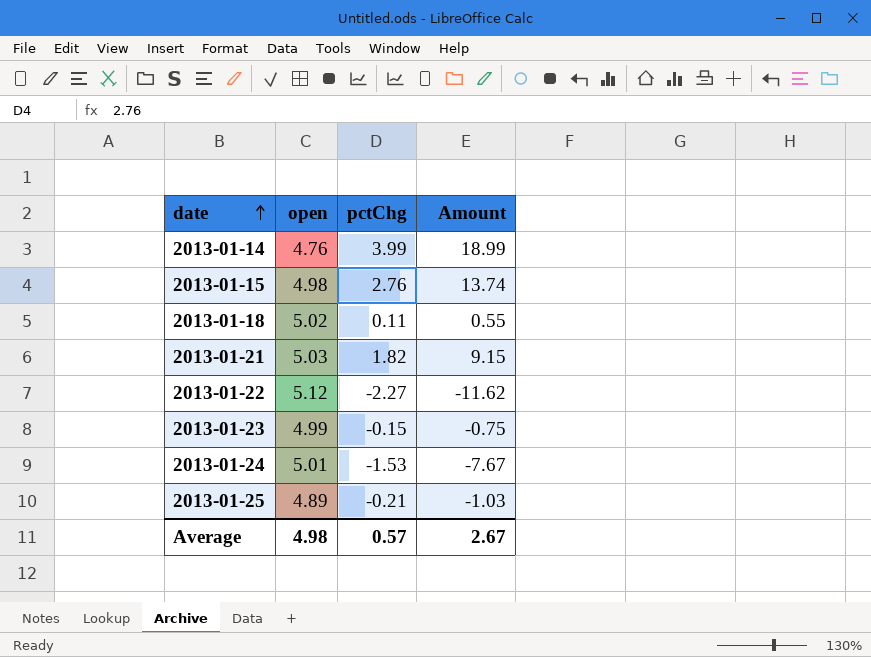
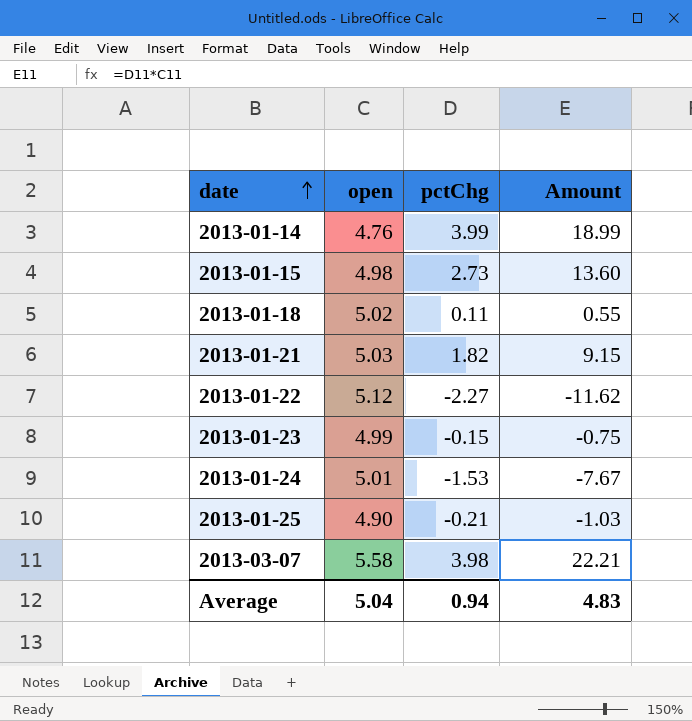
2013-01-15 | pctChg: 2.76 -> 2.73
2013-01-15 | Amount: 13.74 -> 13.60
2013-01-25 | open: 4.89 -> 4.90
row 2013-03-07: none -> 5.58 | 3.98 | 22.21
Average | open: 4.98 -> 5.04
Average | pctChg: 0.57 -> 0.94
Average | Amount: 2.67 -> 4.83

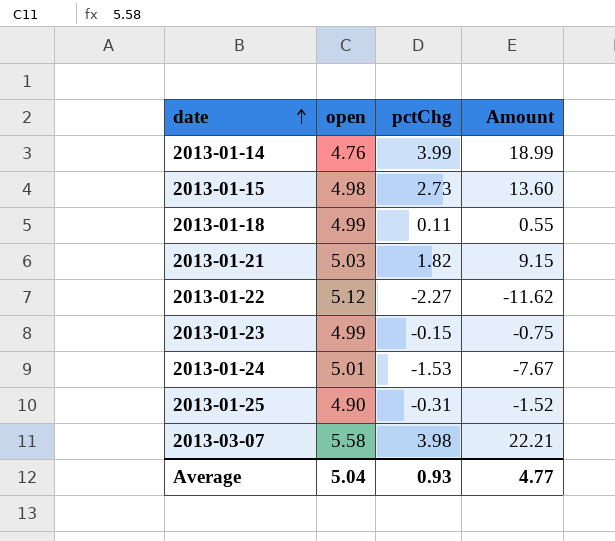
2013-01-18 | open: 5.02 -> 4.99
2013-01-25 | pctChg: -0.21 -> -0.31
2013-01-25 | Amount: -1.03 -> -1.52
Average | pctChg: 0.94 -> 0.93
Average | Amount: 4.83 -> 4.77

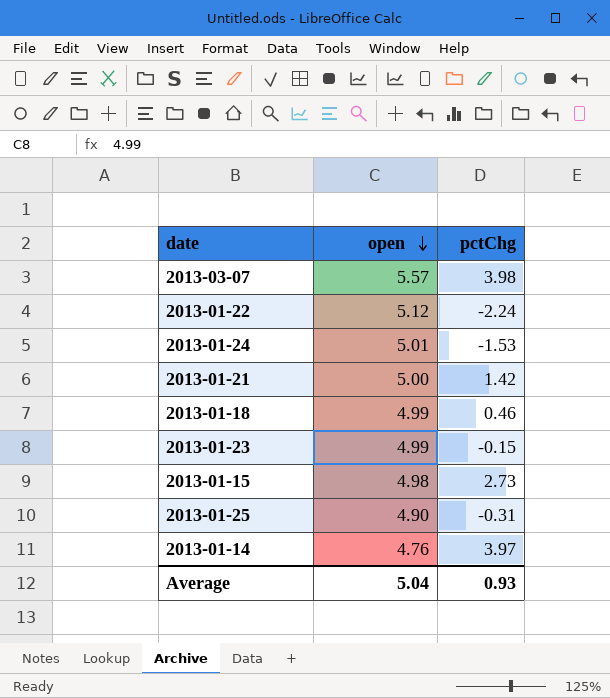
row order: date ascending -> open descending
column Amount | formula: [open] * [pctChg] -> none
2013-03-07 | open: 5.58 -> 5.57
2013-01-22 | pctChg: -2.27 -> -2.24
2013-01-21 | open: 5.03 -> 5.00
2013-01-21 | pctChg: 1.82 -> 1.42
2013-01-18 | pctChg: 0.11 -> 0.46
2013-01-14 | pctChg: 3.99 -> 3.97

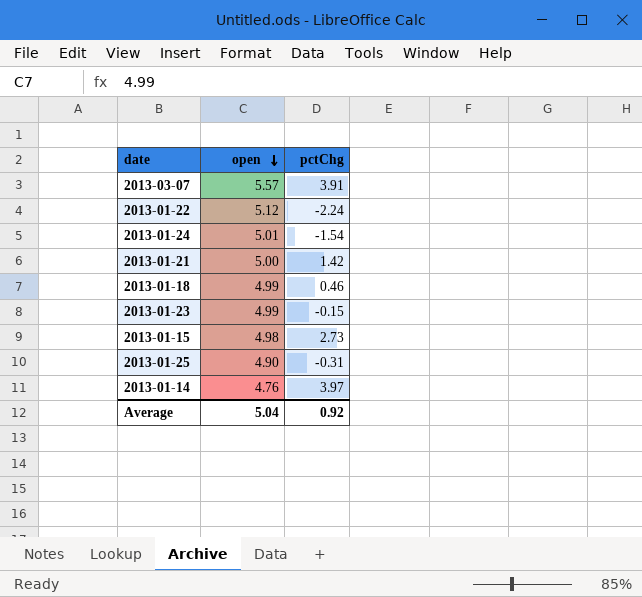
2013-03-07 | pctChg: 3.98 -> 3.91
2013-01-24 | pctChg: -1.53 -> -1.54
Average | pctChg: 0.93 -> 0.92

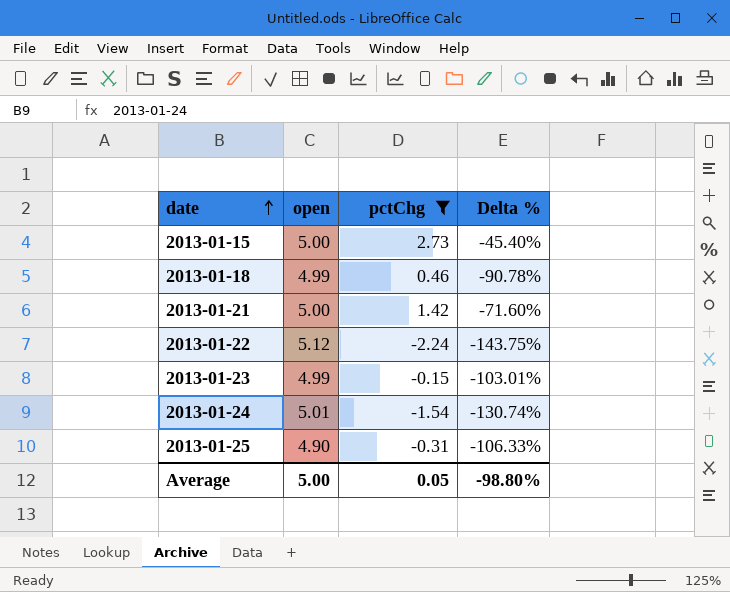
filter: none -> pctChg <= 2.73
row order: open descending -> date ascending
column Delta % | formula: none -> ([pctChg] - [open]) / [open]
2013-01-15 | open: 4.98 -> 5.00
Average | open: 5.04 -> 5.00
Average | pctChg: 0.92 -> 0.05

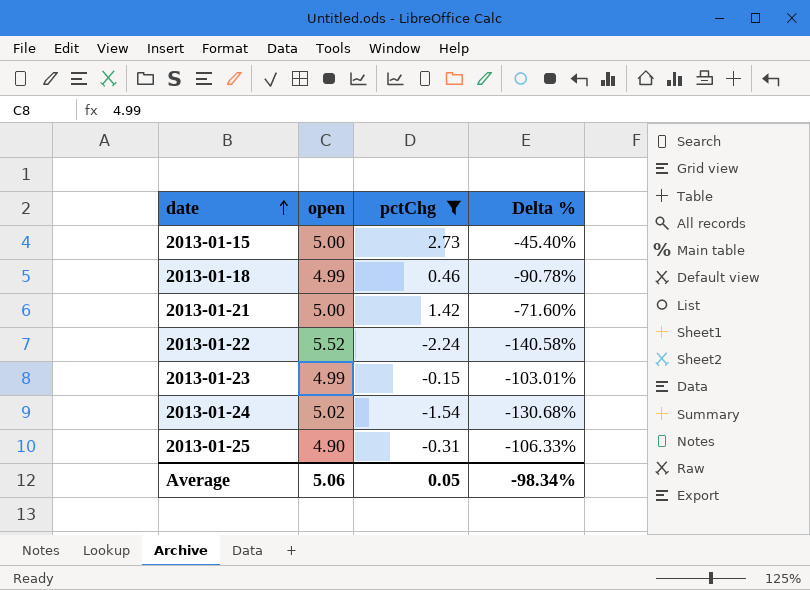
2013-01-22 | open: 5.12 -> 5.52
2013-01-22 | Delta %: -143.75% -> -140.58%
2013-01-24 | open: 5.01 -> 5.02
2013-01-24 | Delta %: -130.74% -> -130.68%
Average | open: 5.00 -> 5.06
Average | Delta %: -98.80% -> -98.34%

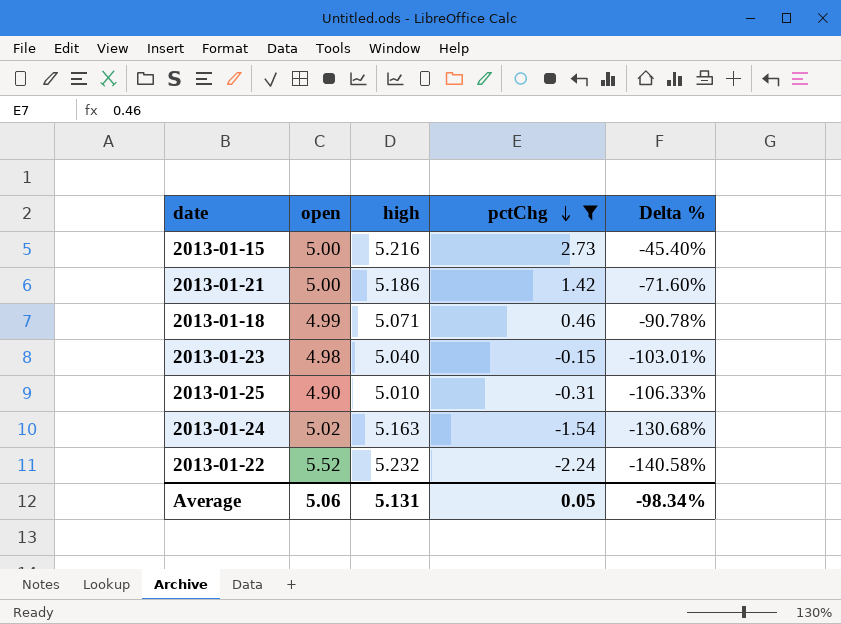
row order: date ascending -> pctChg descending
column high | position: none -> 3
2013-01-23 | open: 4.99 -> 4.98

